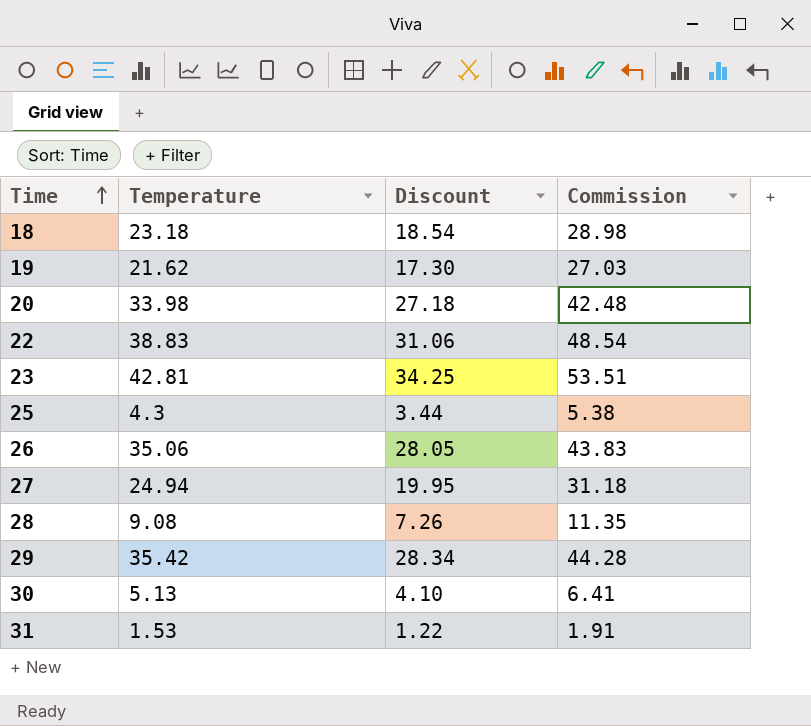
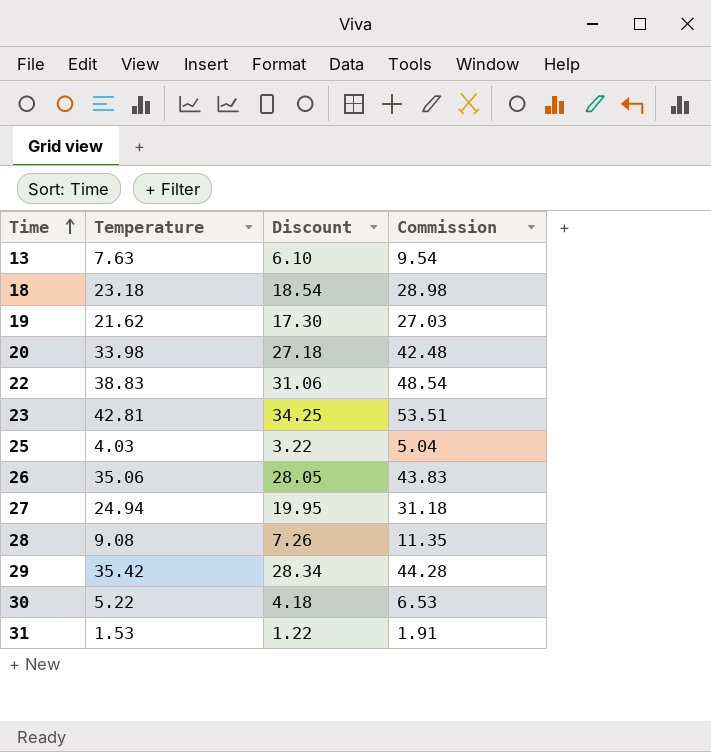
row 13: none -> 7.63 | 6.10 | 9.54
25 | Temperature: 4.3 -> 4.03
25 | Discount: 3.44 -> 3.22
25 | Commission: 5.38 -> 5.04
30 | Temperature: 5.13 -> 5.22
30 | Discount: 4.10 -> 4.18
30 | Commission: 6.41 -> 6.53

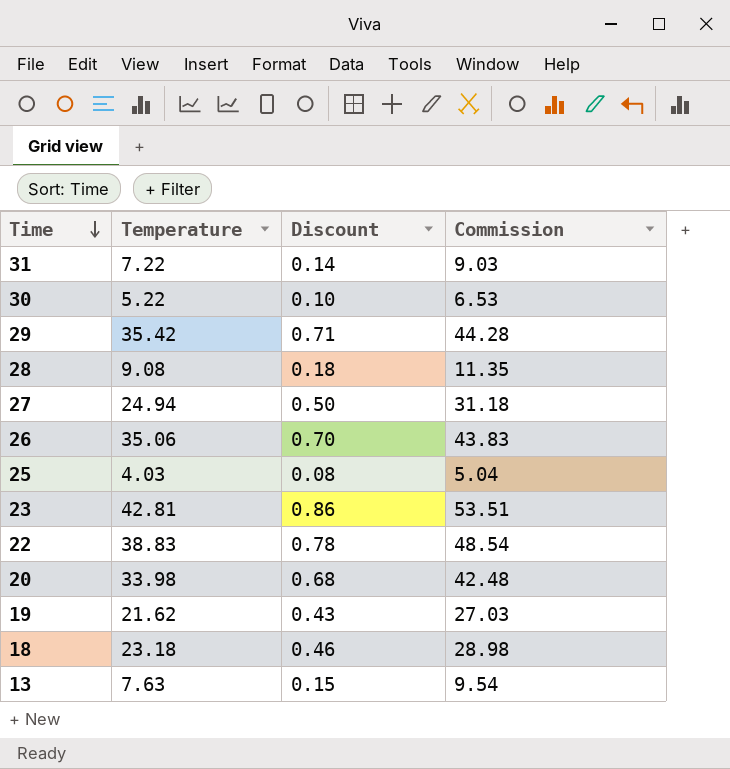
row order: Time ascending -> Time descending
column Discount | formula: [Temperature] * 0.8 -> [Temperature] * 0.02
31 | Temperature: 1.53 -> 7.22
31 | Commission: 1.91 -> 9.03

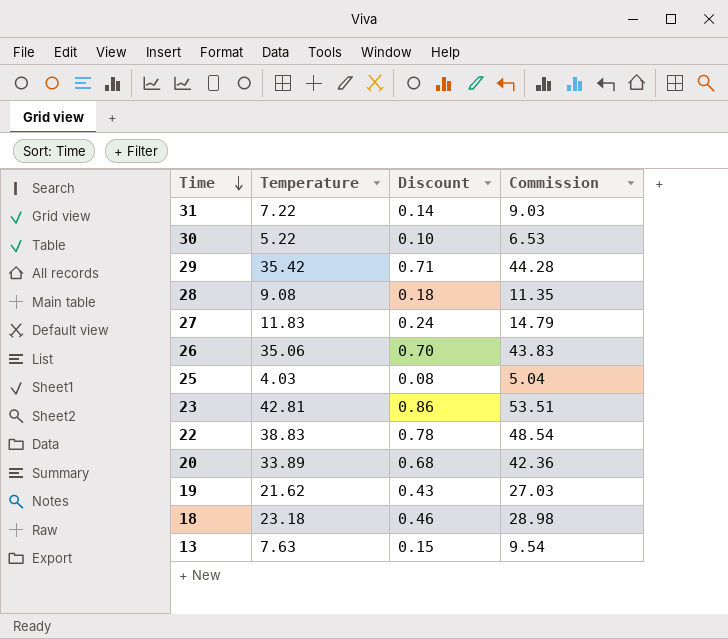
27 | Temperature: 24.94 -> 11.83
27 | Discount: 0.50 -> 0.24
27 | Commission: 31.18 -> 14.79
20 | Temperature: 33.98 -> 33.89
20 | Commission: 42.48 -> 42.36

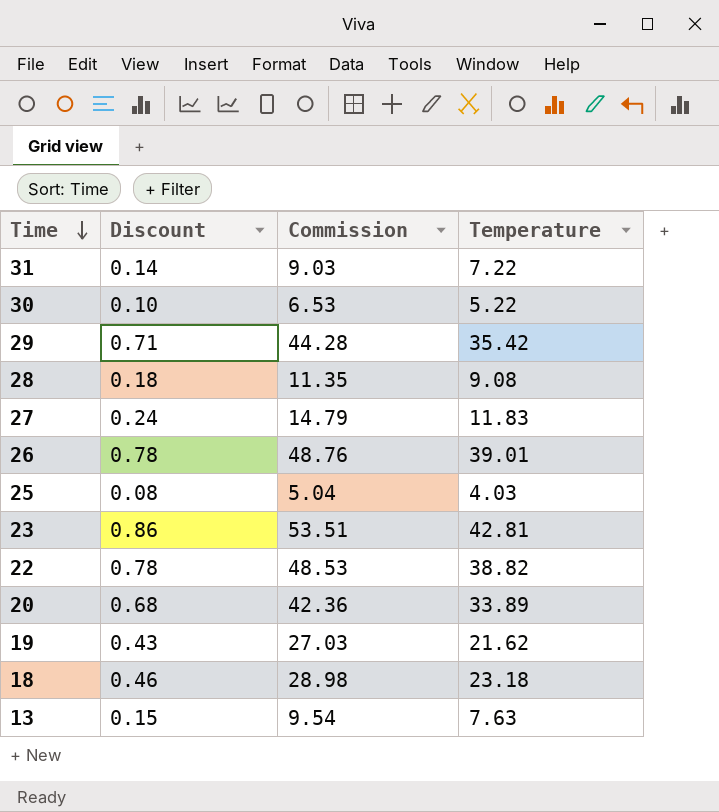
column Temperature | position: 2 -> 4
26 | Discount: 0.70 -> 0.78
26 | Commission: 43.83 -> 48.76
26 | Temperature: 35.06 -> 39.01
22 | Commission: 48.54 -> 48.53
22 | Temperature: 38.83 -> 38.82

